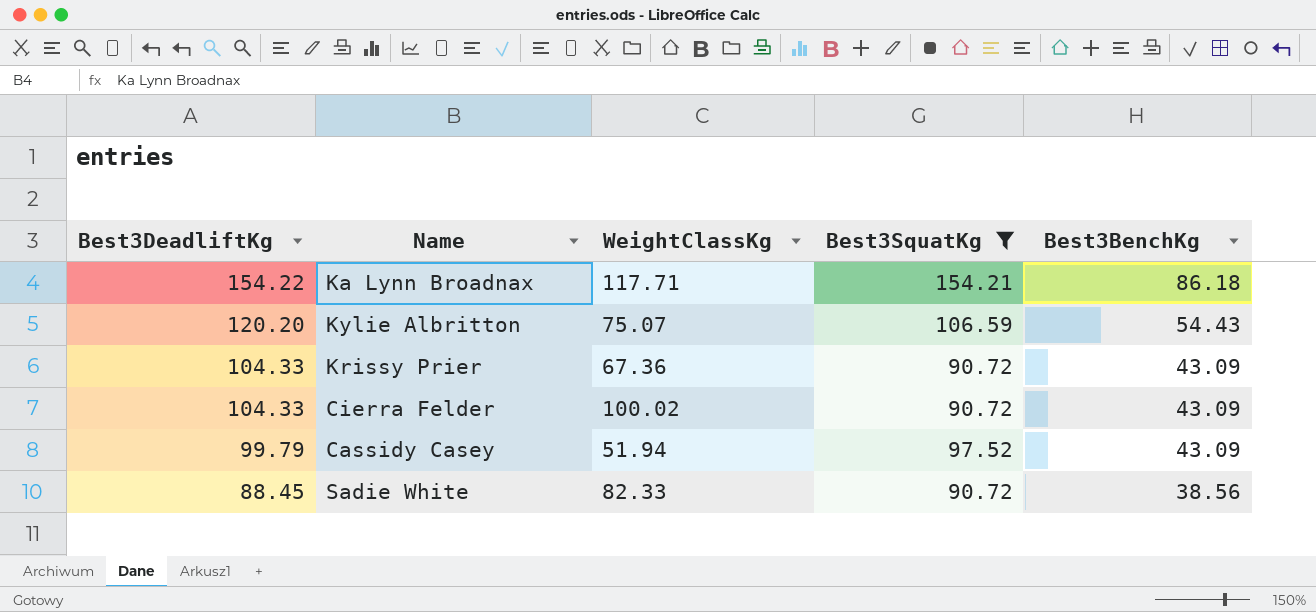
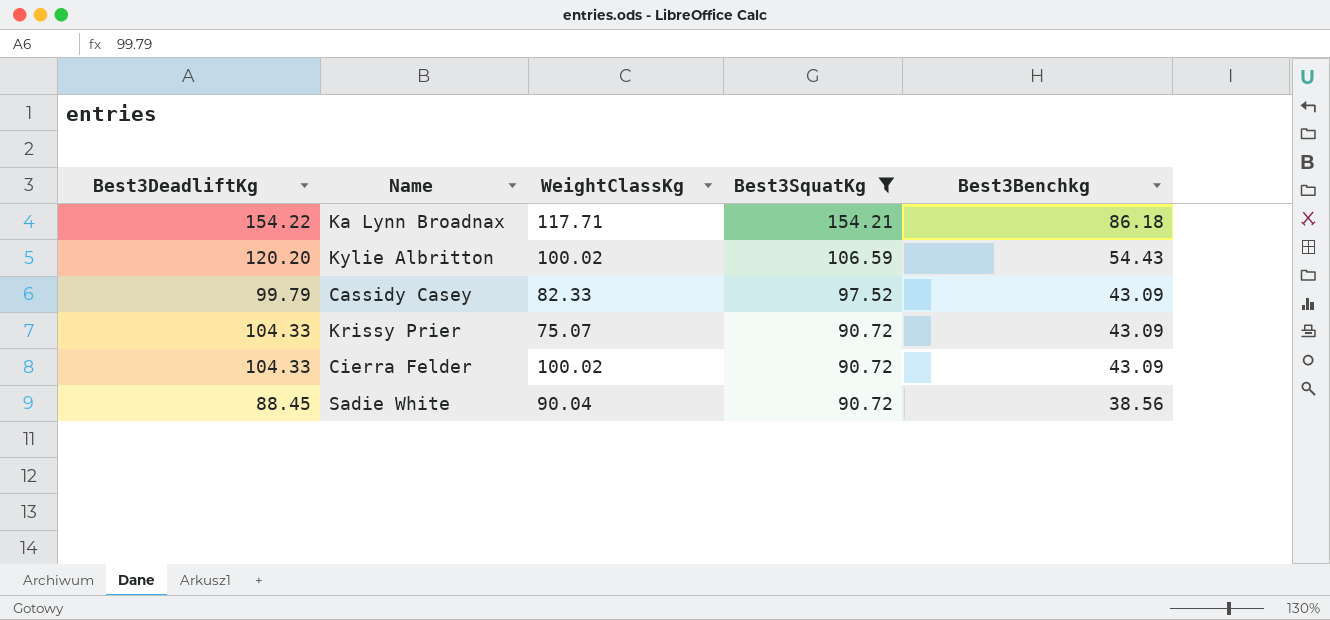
row order: Best3DeadliftKg descending -> Best3SquatKg descending
column name: Best3BenchKg -> Best3Benchkg
Kylie Albritton | WeightClassKg: 75.07 -> 100.02
Cassidy Casey | WeightClassKg: 51.94 -> 82.33
Krissy Prier | WeightClassKg: 67.36 -> 75.07
Sadie White | WeightClassKg: 82.33 -> 90.04

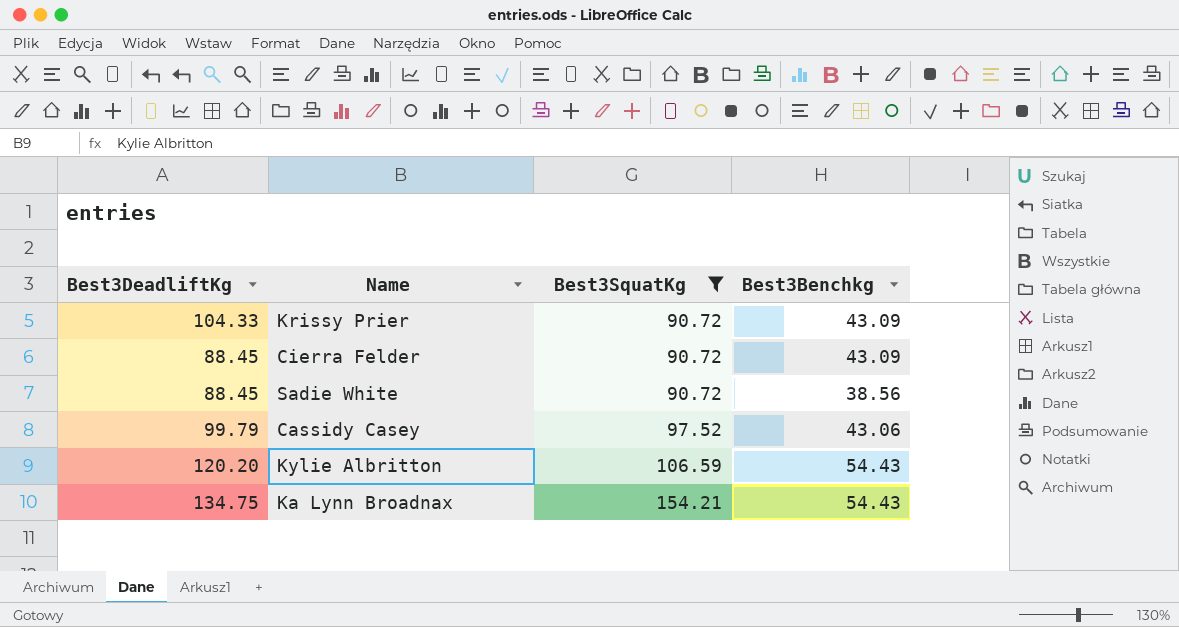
row order: Best3SquatKg descending -> Best3SquatKg ascending
column WeightClassKg | position: 3 -> none
Cierra Felder | Best3DeadliftKg: 104.33 -> 88.45
Cassidy Casey | Best3Benchkg: 43.09 -> 43.06
Ka Lynn Broadnax | Best3DeadliftKg: 154.22 -> 134.75
Ka Lynn Broadnax | Best3Benchkg: 86.18 -> 54.43

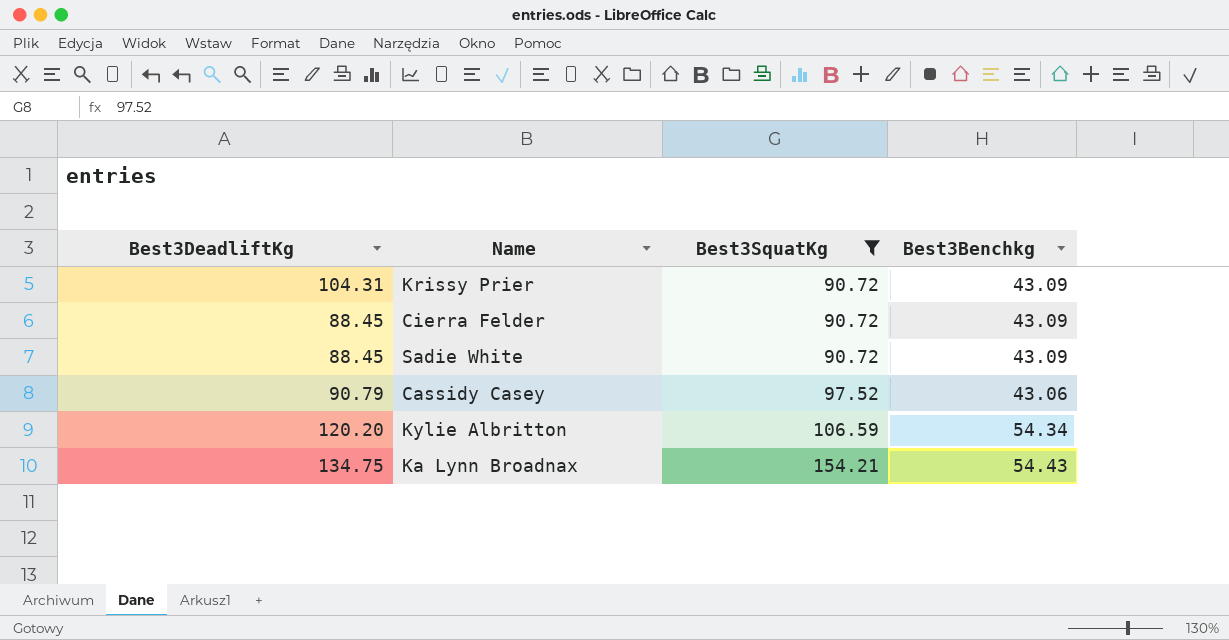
Krissy Prier | Best3DeadliftKg: 104.33 -> 104.31
Sadie White | Best3Benchkg: 38.56 -> 43.09
Cassidy Casey | Best3DeadliftKg: 99.79 -> 90.79
Kylie Albritton | Best3Benchkg: 54.43 -> 54.34

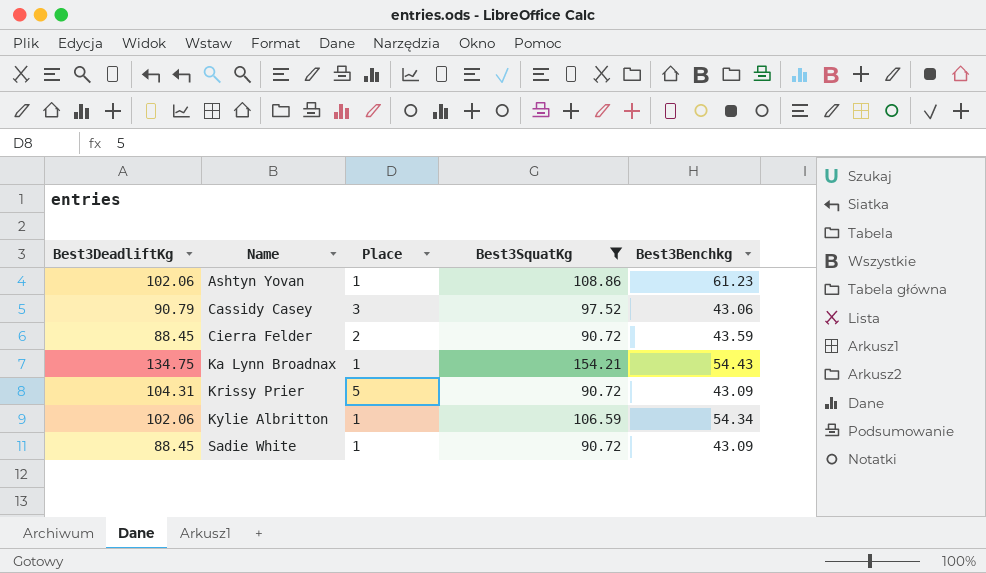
row order: Best3SquatKg ascending -> Name ascending
column Place | position: none -> 3
row Ashtyn Yovan: none -> 102.06 | 1 | 108.86 | 61.23
Cierra Felder | Best3Benchkg: 43.09 -> 43.59
Kylie Albritton | Best3DeadliftKg: 120.20 -> 102.06

